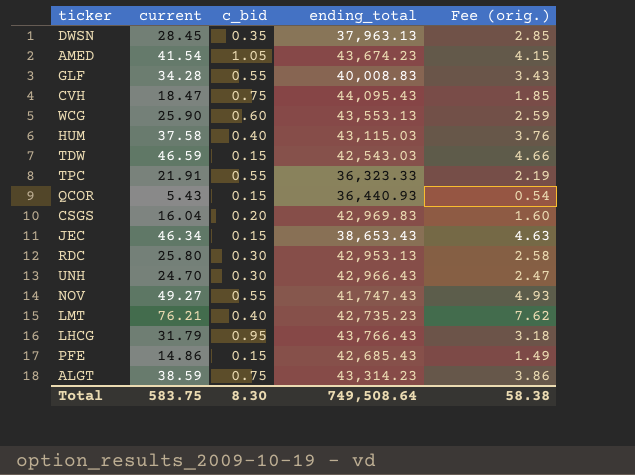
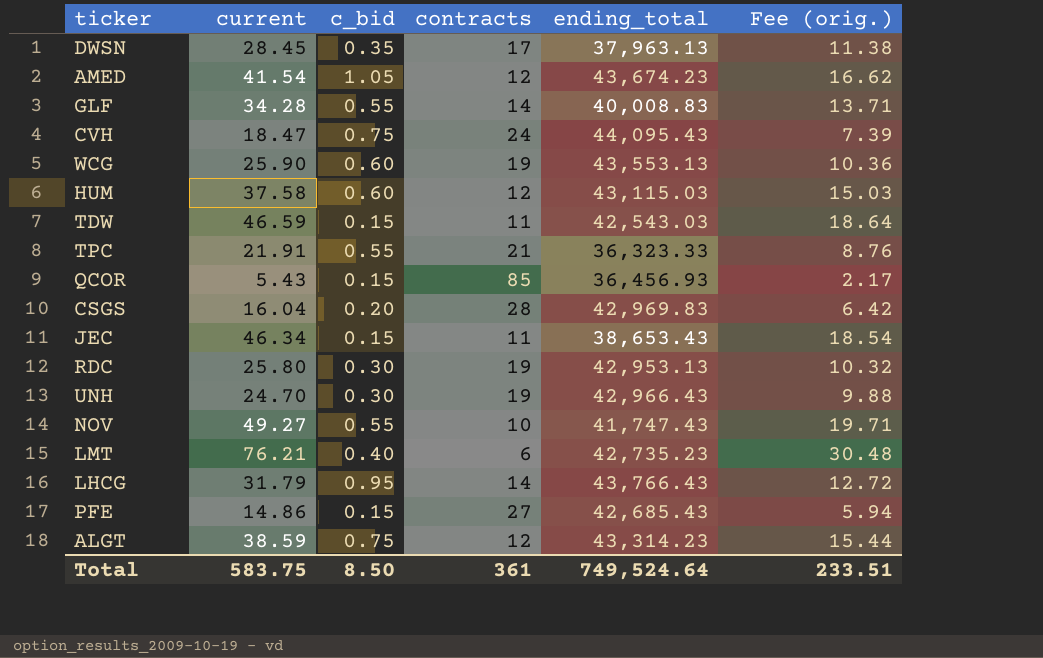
column contracts | position: none -> 4
column Fee (orig.) | formula: [current] * 0.1 -> [current] * 0.4
HUM | c_bid: 0.40 -> 0.60
QCOR | ending_total: 36,440.93 -> 36,456.93
Total | c_bid: 8.30 -> 8.50
Total | ending_total: 749,508.64 -> 749,524.64
Total | Fee (orig.): 58.38 -> 233.51

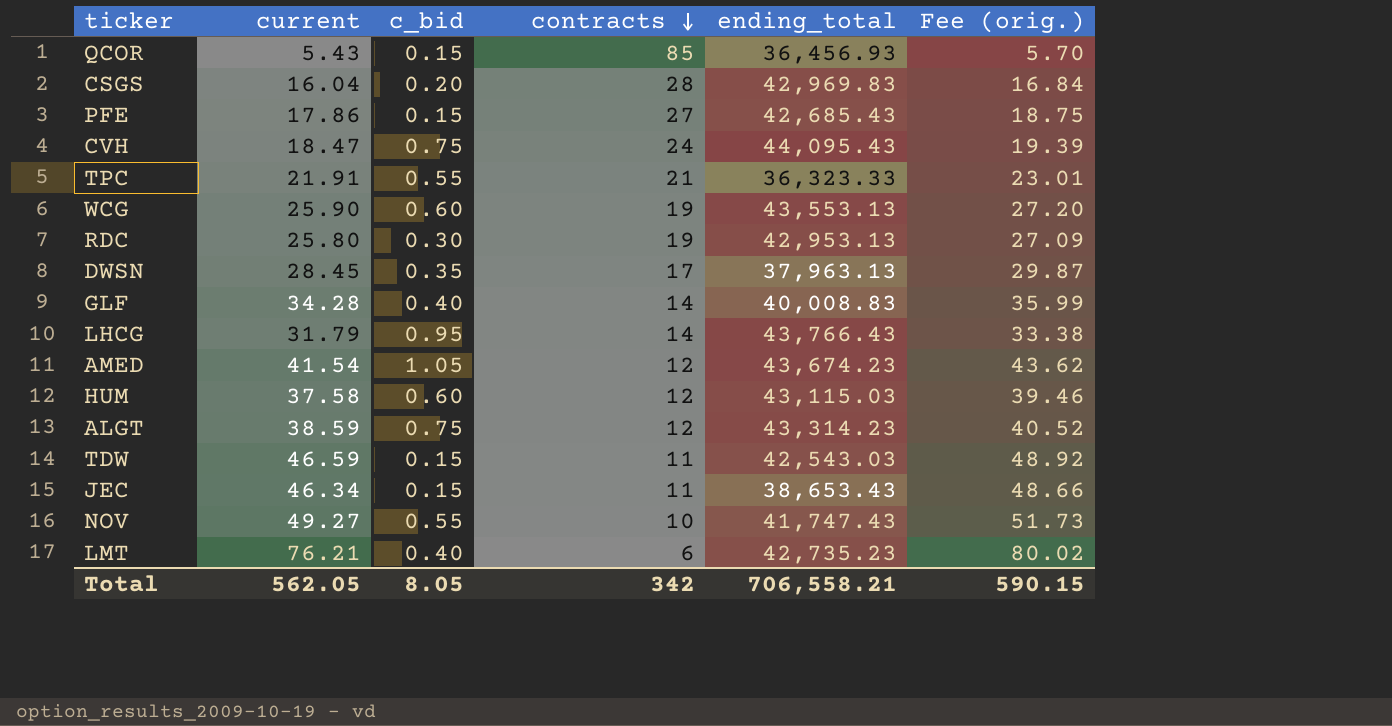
row order: none -> contracts descending
column Fee (orig.) | formula: [current] * 0.4 -> [current] * 1.05
row UNH: 24.70 | 0.30 | 19 | 42,966.43 | 9.88 -> none
PFE | current: 14.86 -> 17.86
GLF | c_bid: 0.55 -> 0.40
Total | current: 583.75 -> 562.05
Total | c_bid: 8.50 -> 8.05
Total | contracts: 361 -> 342
Total | ending_total: 749,524.64 -> 706,558.21
Total | Fee (orig.): 233.51 -> 590.15

